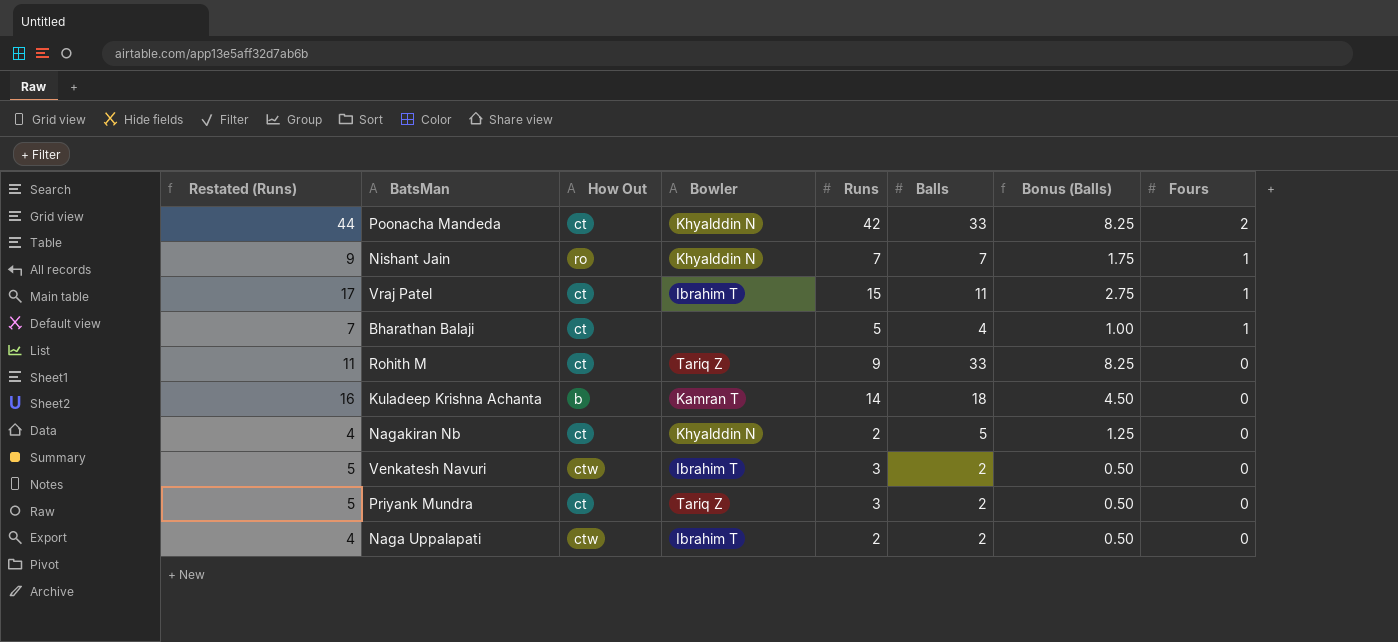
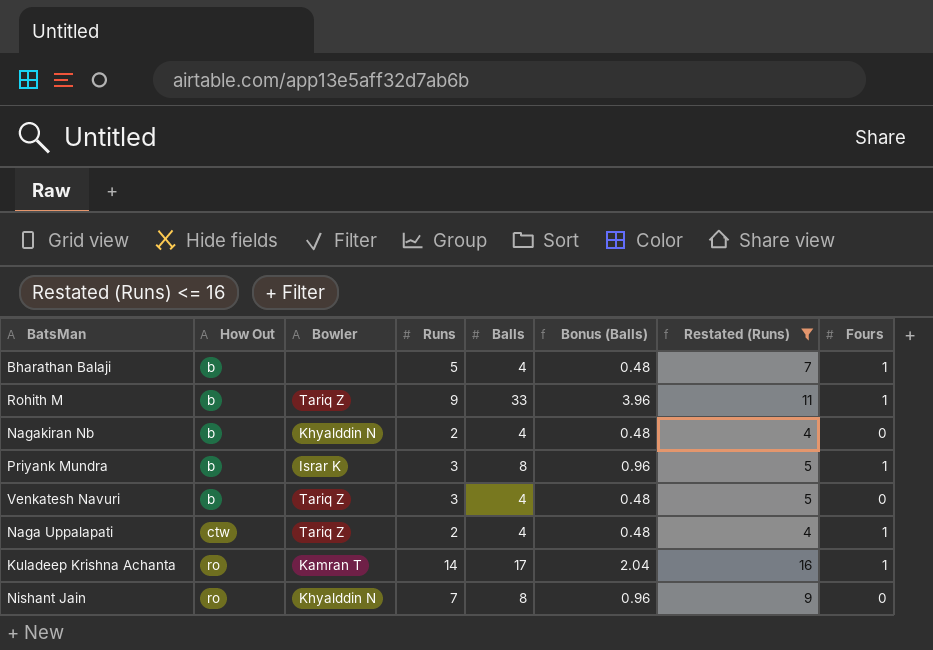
filter: none -> Restated (Runs) <= 16
row order: Fours descending -> How Out ascending
column Bonus (Balls) | formula: [Balls] * 0.25 -> [Balls] * 0.12
column Restated (Runs) | position: 1 -> 7
Bharathan Balaji | How Out: ct -> b
Rohith M | How Out: ct -> b
Rohith M | Fours: 0 -> 1
Nagakiran Nb | How Out: ct -> b
Nagakiran Nb | Balls: 5 -> 4
Priyank Mundra | How Out: ct -> b
Priyank Mundra | Bowler: Tariq Z -> Israr K
Priyank Mundra | Balls: 2 -> 8
Priyank Mundra | Fours: 0 -> 1
Venkatesh Navuri | How Out: ctw -> b
Venkatesh Navuri | Bowler: Ibrahim T -> Tariq Z
Venkatesh Navuri | Balls: 2 -> 4
Naga Uppalapati | Bowler: Ibrahim T -> Tariq Z
Naga Uppalapati | Balls: 2 -> 4
Naga Uppalapati | Fours: 0 -> 1
Kuladeep Krishna Achanta | How Out: b -> ro
Kuladeep Krishna Achanta | Balls: 18 -> 17
Kuladeep Krishna Achanta | Fours: 0 -> 1
Nishant Jain | Balls: 7 -> 8
Nishant Jain | Fours: 1 -> 0

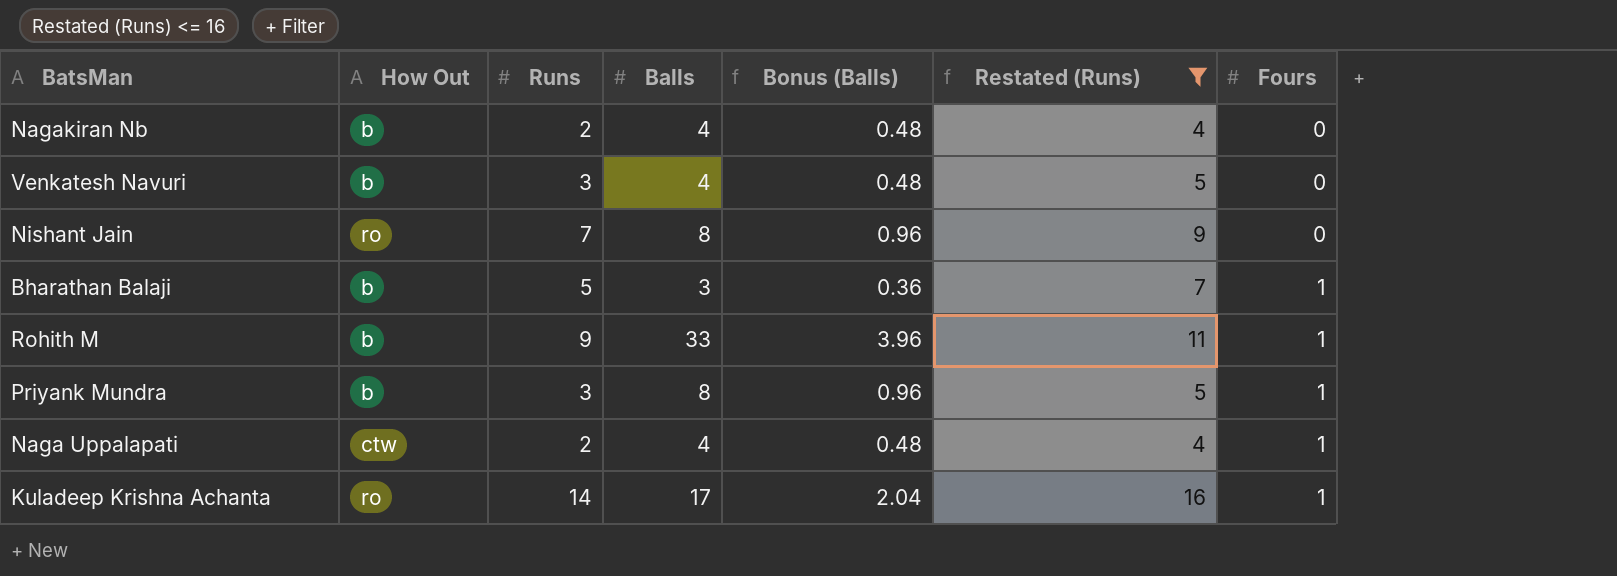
row order: How Out ascending -> Fours ascending
column Bowler | position: 3 -> none
Bharathan Balaji | Balls: 4 -> 3
Bharathan Balaji | Bonus (Balls): 0.48 -> 0.36

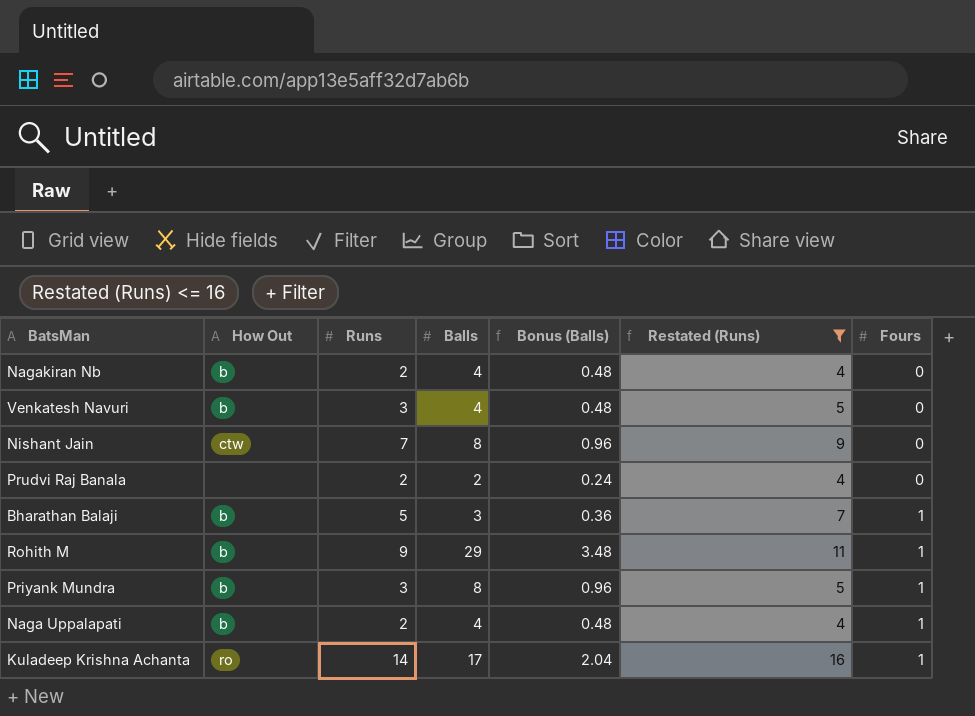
Nishant Jain | How Out: ro -> ctw
row Prudvi Raj Banala: none -> none | 2 | 2 | 0.24 | 4 | 0
Rohith M | Balls: 33 -> 29
Rohith M | Bonus (Balls): 3.96 -> 3.48
Naga Uppalapati | How Out: ctw -> b

